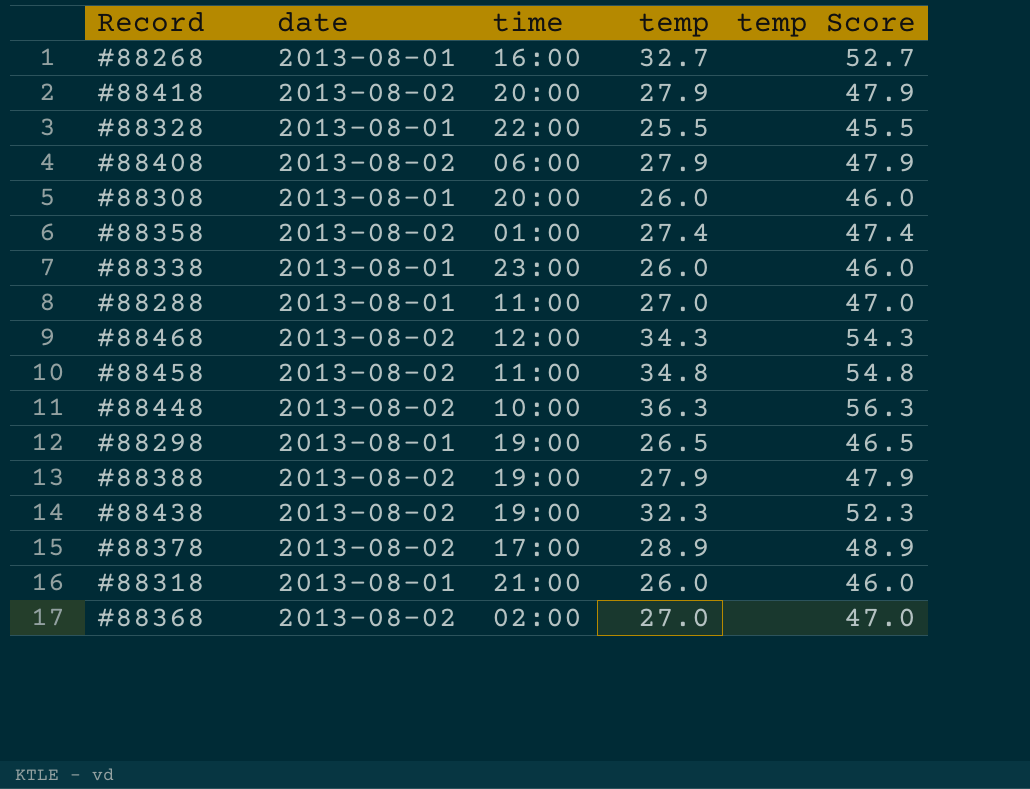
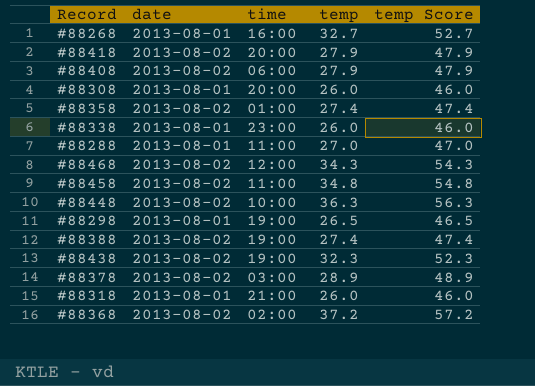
row #88328: 2013-08-01 | 22:00 | 25.5 | 45.5 -> none
#88388 | temp: 27.9 -> 27.4
#88388 | temp Score: 47.9 -> 47.4
#88378 | time: 17:00 -> 03:00
#88368 | temp: 27.0 -> 37.2
#88368 | temp Score: 47.0 -> 57.2

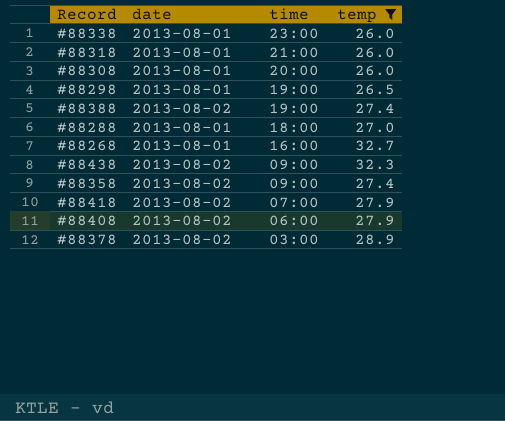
filter: none -> temp <= 32.7
row order: none -> time descending
column temp Score | formula: [temp] + 20 -> none
#88288 | time: 11:00 -> 18:00
#88438 | time: 19:00 -> 09:00
#88358 | time: 01:00 -> 09:00
#88418 | time: 20:00 -> 07:00

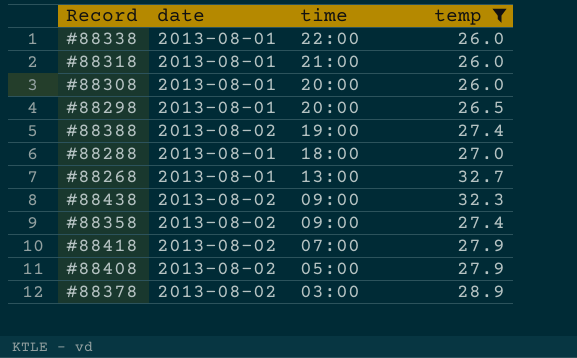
#88338 | time: 23:00 -> 22:00
#88298 | time: 19:00 -> 20:00
#88268 | time: 16:00 -> 13:00
#88408 | time: 06:00 -> 05:00

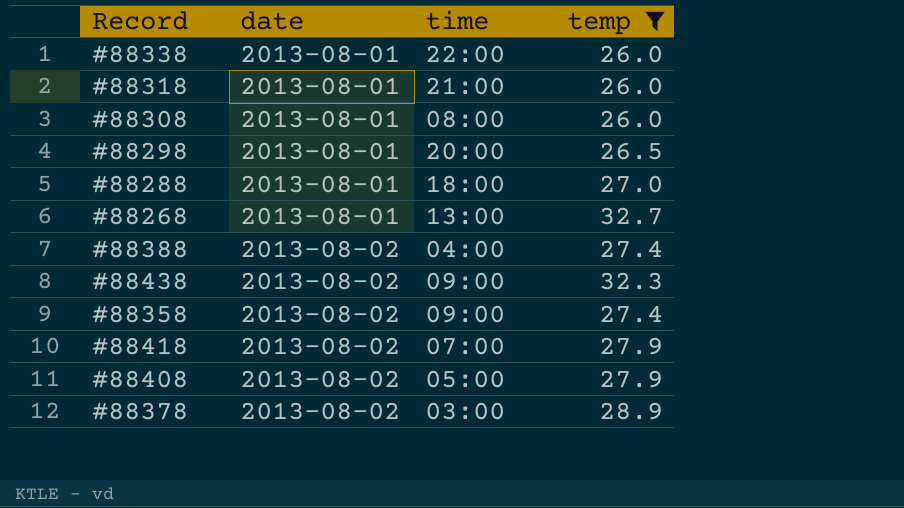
row order: time descending -> date ascending
#88308 | time: 20:00 -> 08:00
#88388 | time: 19:00 -> 04:00

